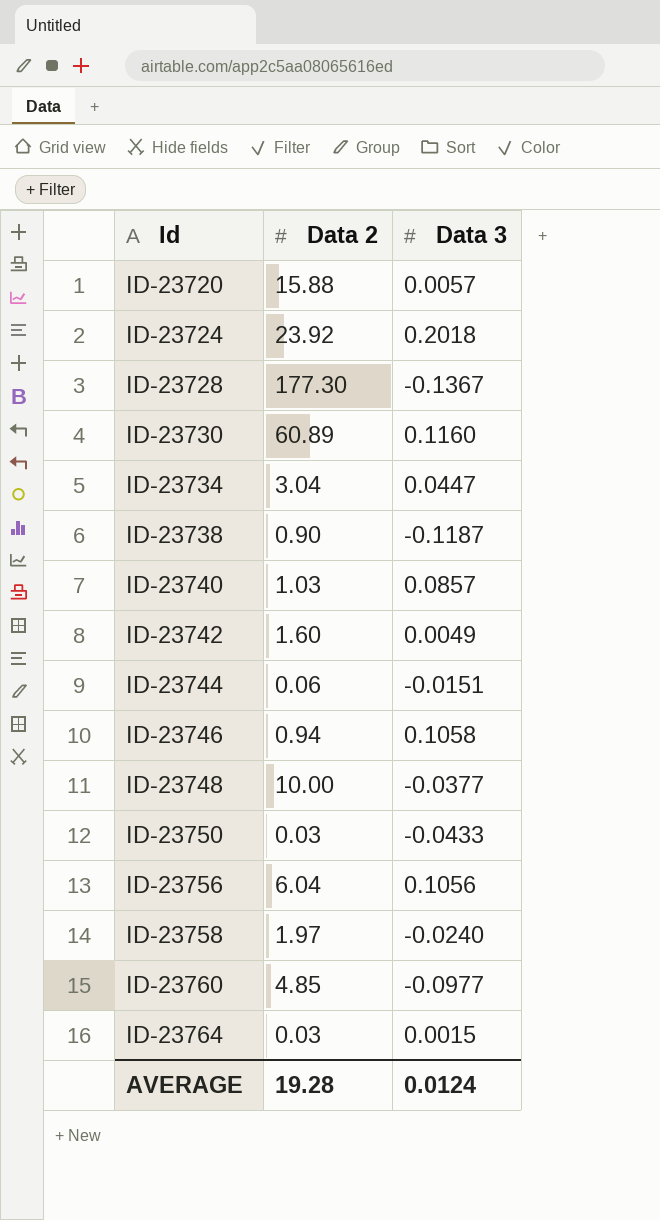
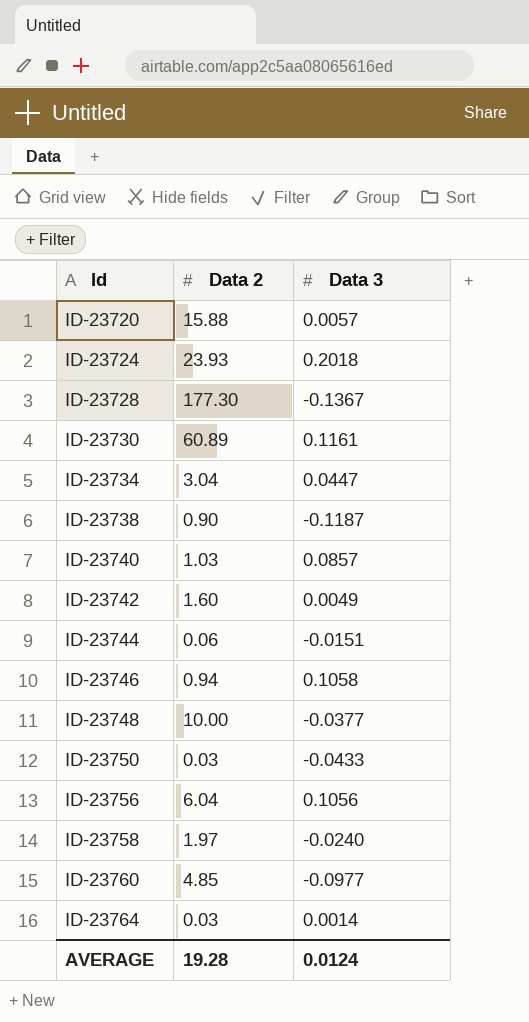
ID-23724 | Data 2: 23.92 -> 23.93
ID-23730 | Data 3: 0.1160 -> 0.1161
ID-23764 | Data 3: 0.0015 -> 0.0014

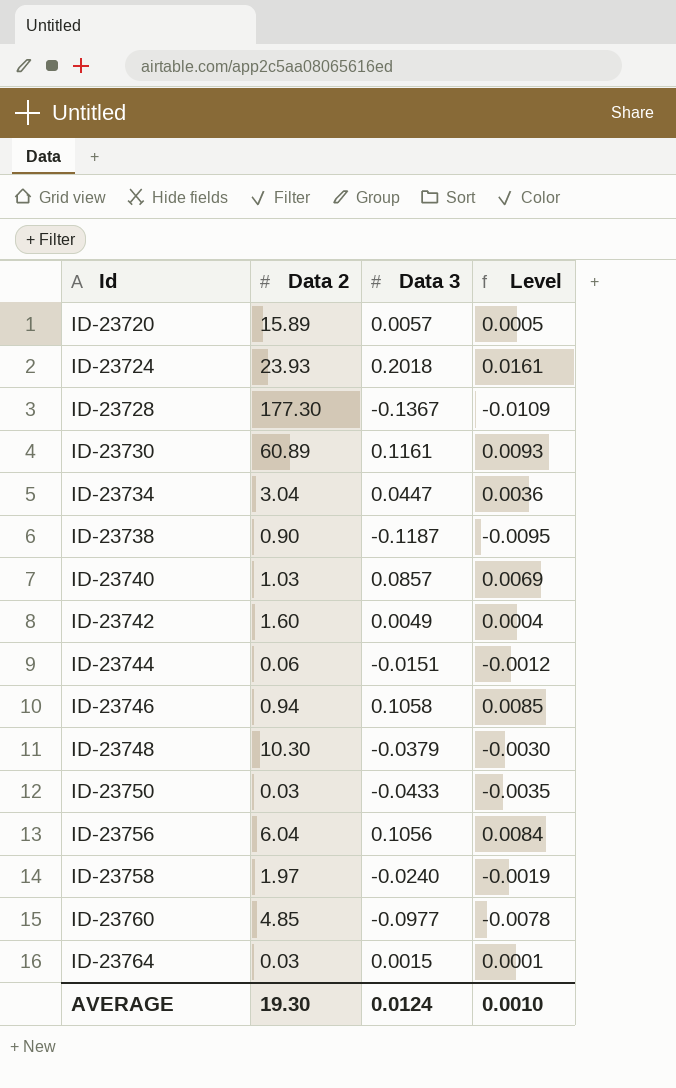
column Level | formula: none -> [Data 3] * 0.08
ID-23720 | Data 2: 15.88 -> 15.89
ID-23748 | Data 2: 10.00 -> 10.30
ID-23748 | Data 3: -0.0377 -> -0.0379
ID-23764 | Data 3: 0.0014 -> 0.0015
AVERAGE | Data 2: 19.28 -> 19.30

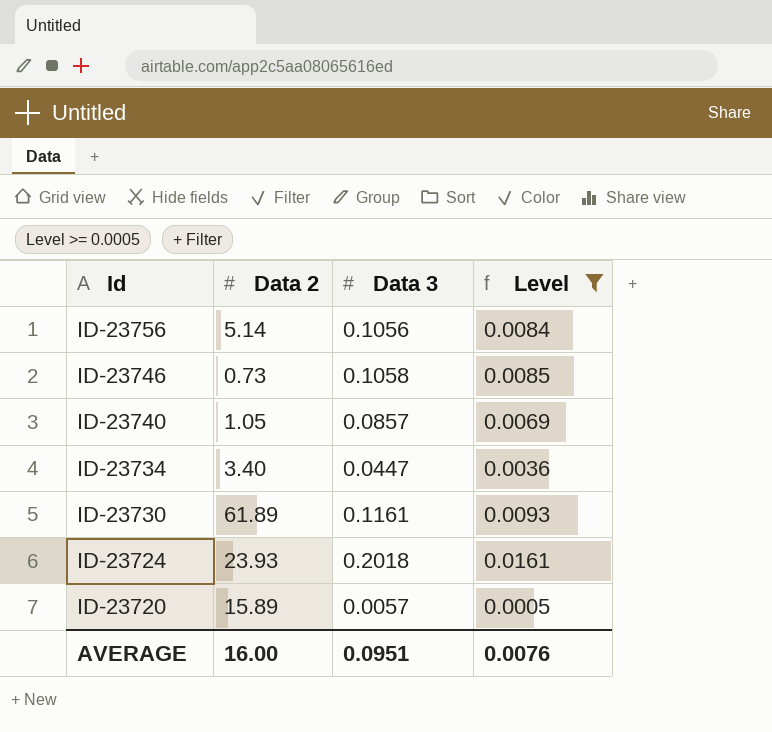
filter: none -> Level >= 0.0005
row order: Id ascending -> Id descending
ID-23756 | Data 2: 6.04 -> 5.14
ID-23746 | Data 2: 0.94 -> 0.73
ID-23740 | Data 2: 1.03 -> 1.05
ID-23734 | Data 2: 3.04 -> 3.40
ID-23730 | Data 2: 60.89 -> 61.89
AVERAGE | Data 2: 19.30 -> 16.00
AVERAGE | Data 3: 0.0124 -> 0.0951
AVERAGE | Level: 0.0010 -> 0.0076

